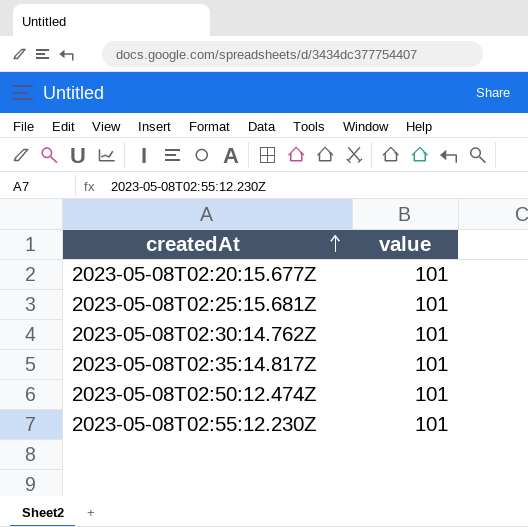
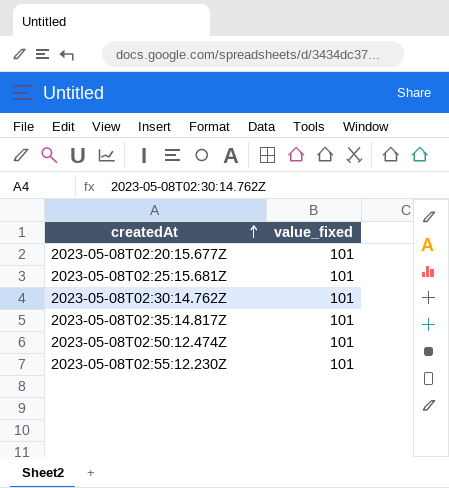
column name: value -> value_fixed

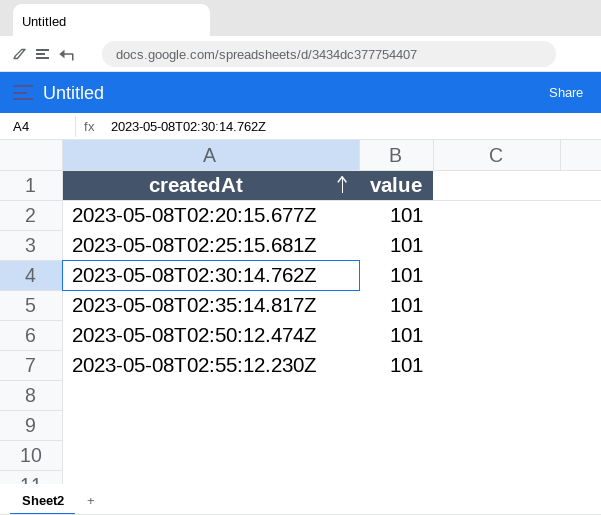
column name: value_fixed -> value

